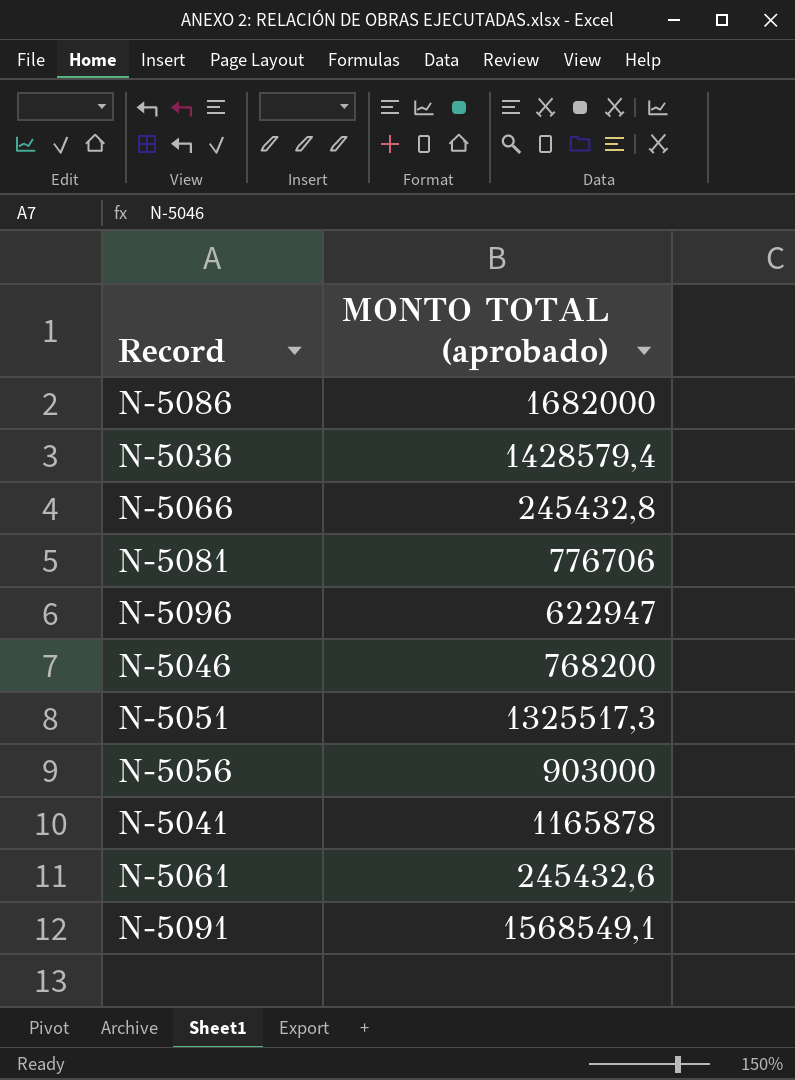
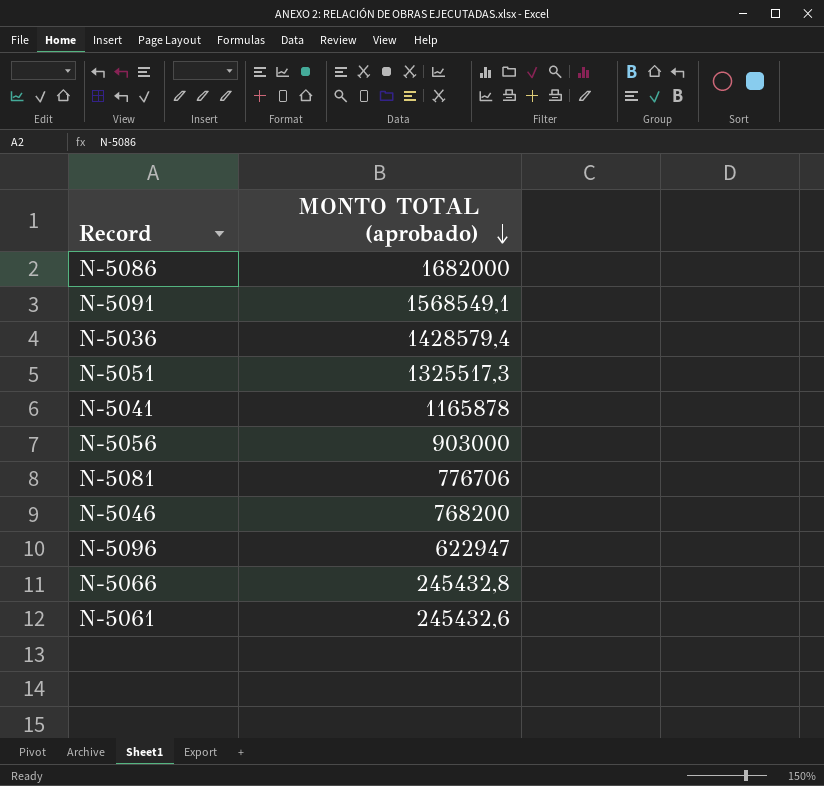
row order: none -> MONTO TOTAL (aprobado) descending

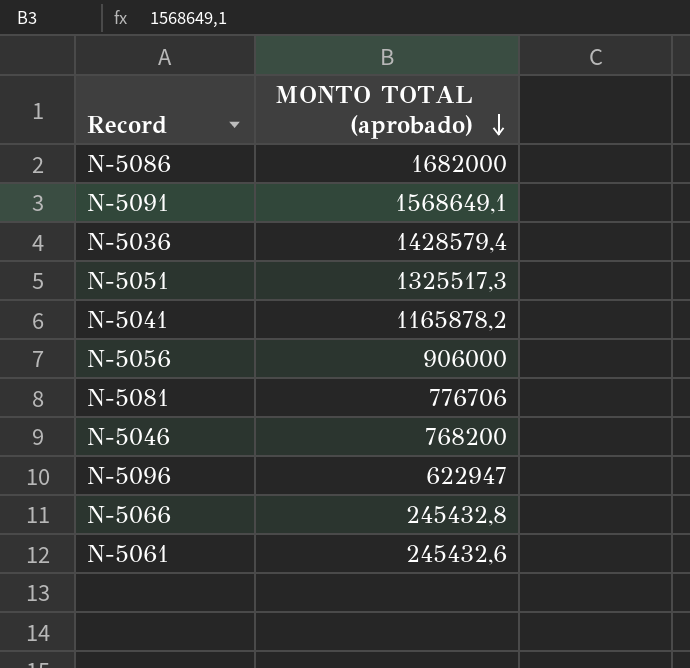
N-5091 | MONTO TOTAL (aprobado): 1568549,1 -> 1568649,1
N-5041 | MONTO TOTAL (aprobado): 1165878 -> 1165878,2
N-5056 | MONTO TOTAL (aprobado): 903000 -> 906000

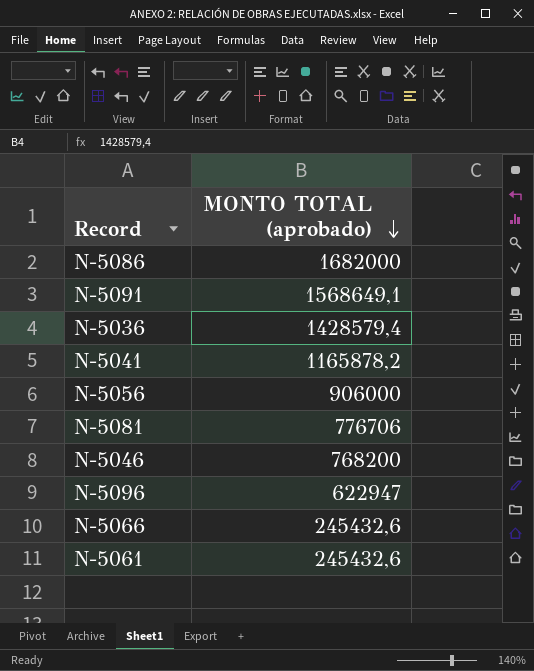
row N-5051: 1325517,3 -> none
N-5066 | MONTO TOTAL (aprobado): 245432,8 -> 245432,6

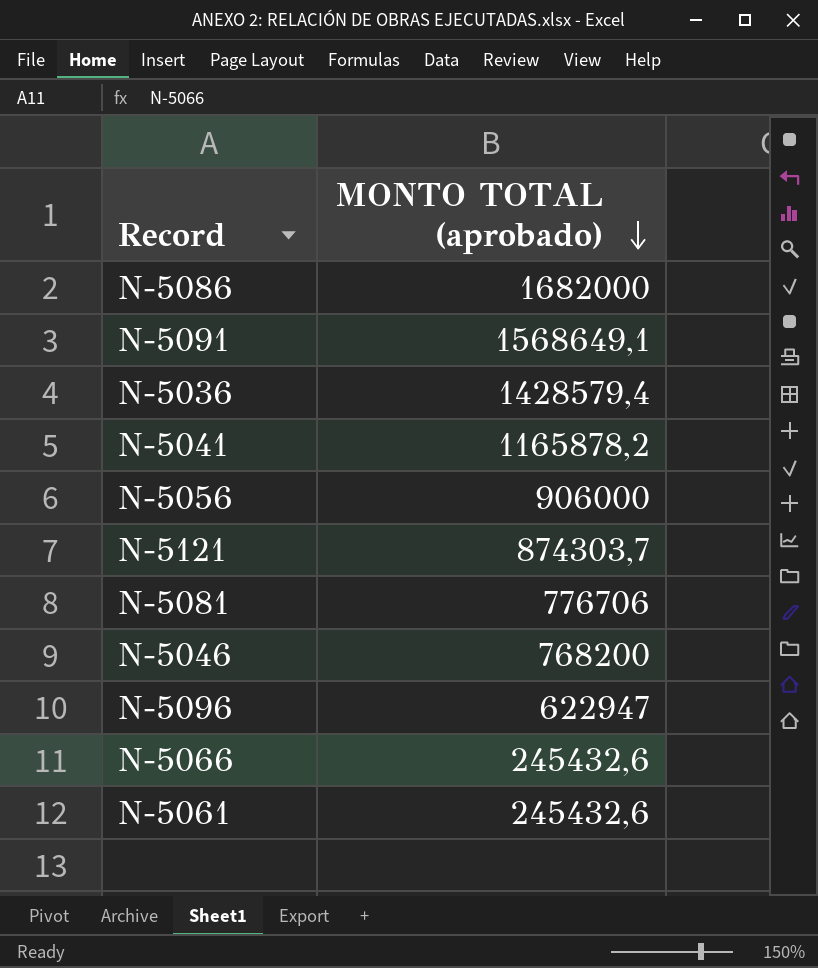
row N-5121: none -> 874303,7

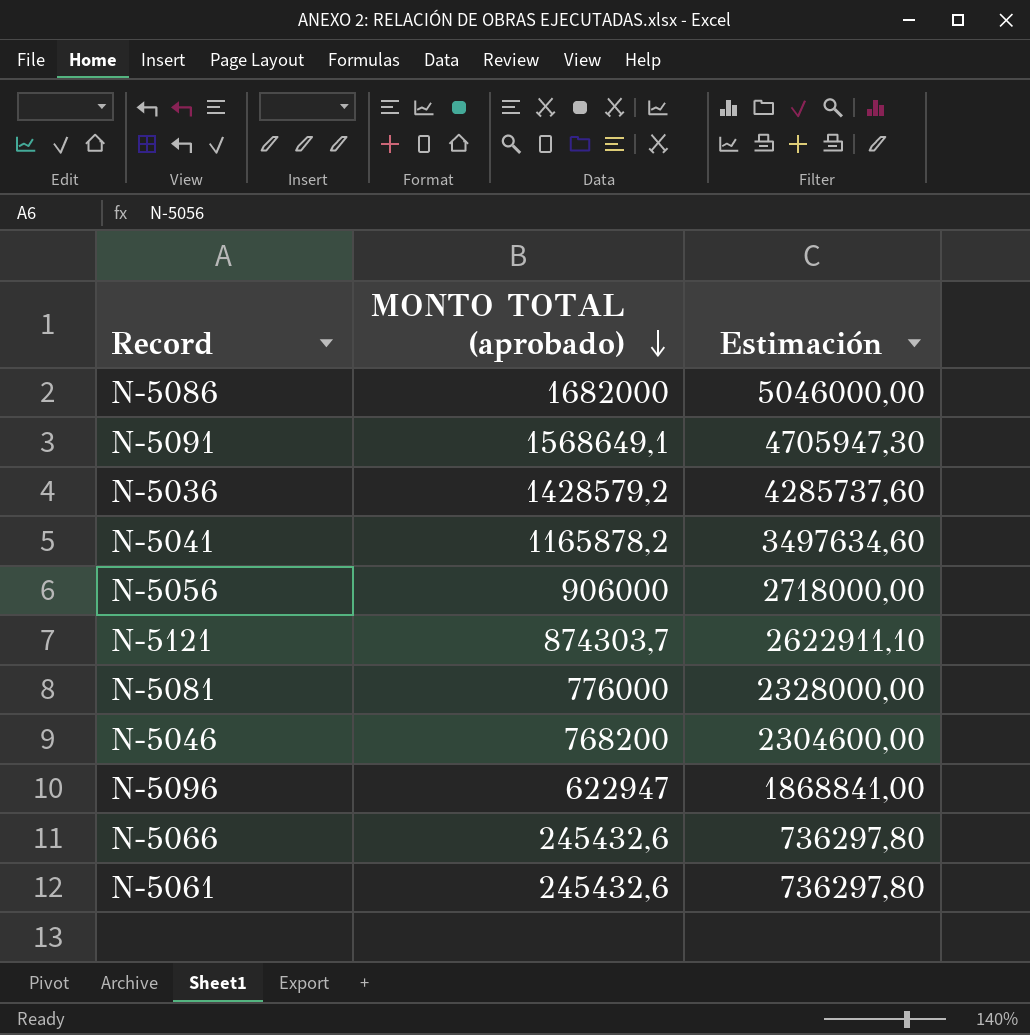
column Estimación | formula: none -> [MONTO TOTAL (aprobado)] * 3
N-5036 | MONTO TOTAL (aprobado): 1428579,4 -> 1428579,2
N-5081 | MONTO TOTAL (aprobado): 776706 -> 776000

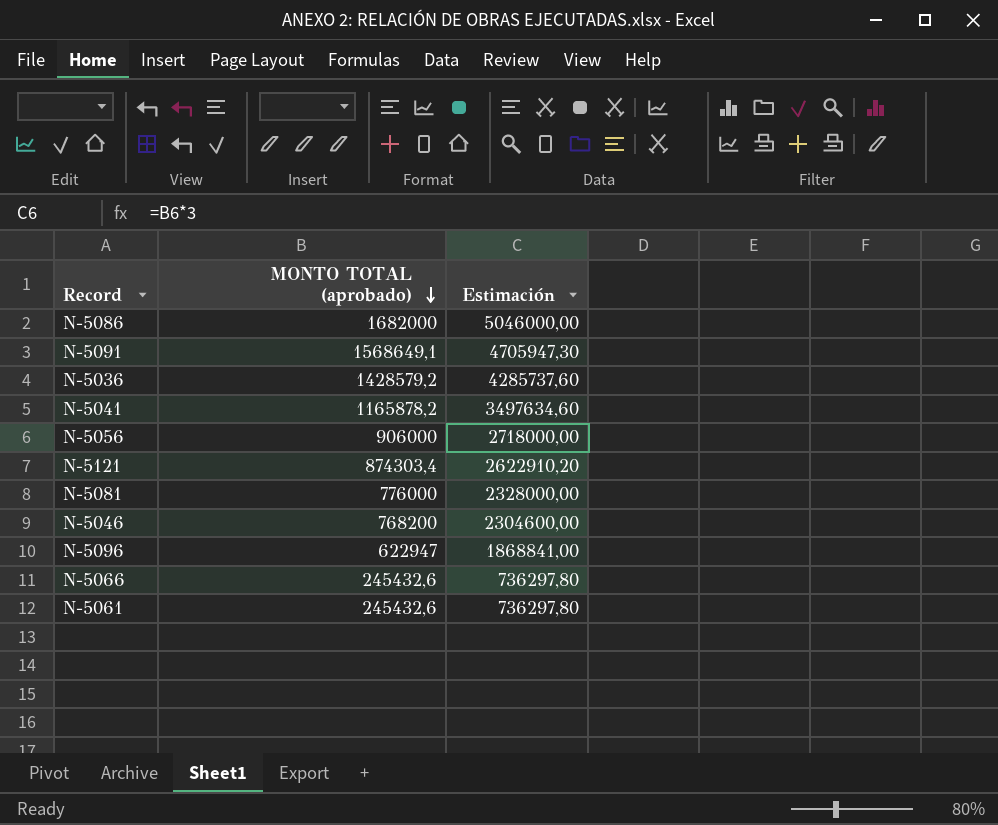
N-5121 | MONTO TOTAL (aprobado): 874303,7 -> 874303,4
N-5121 | Estimación: 2622911,10 -> 2622910,20

